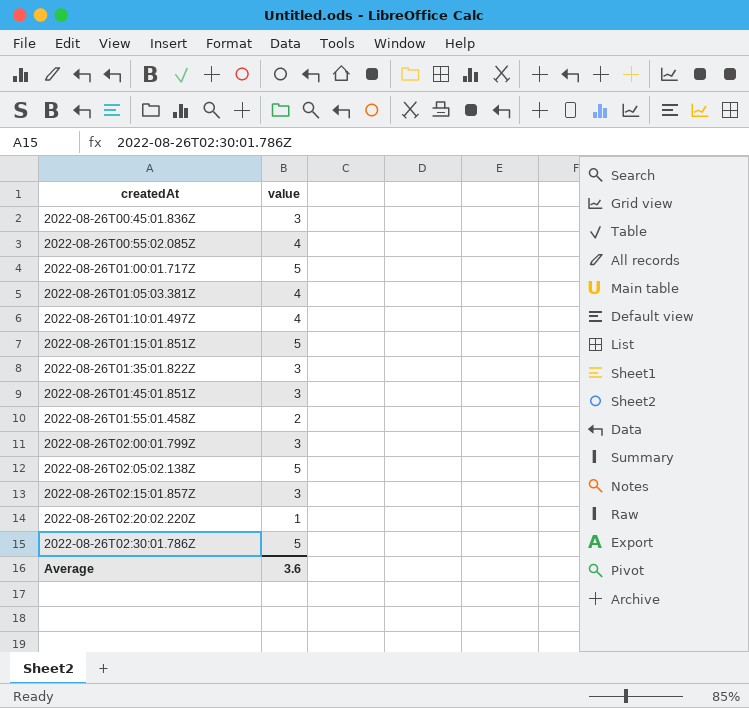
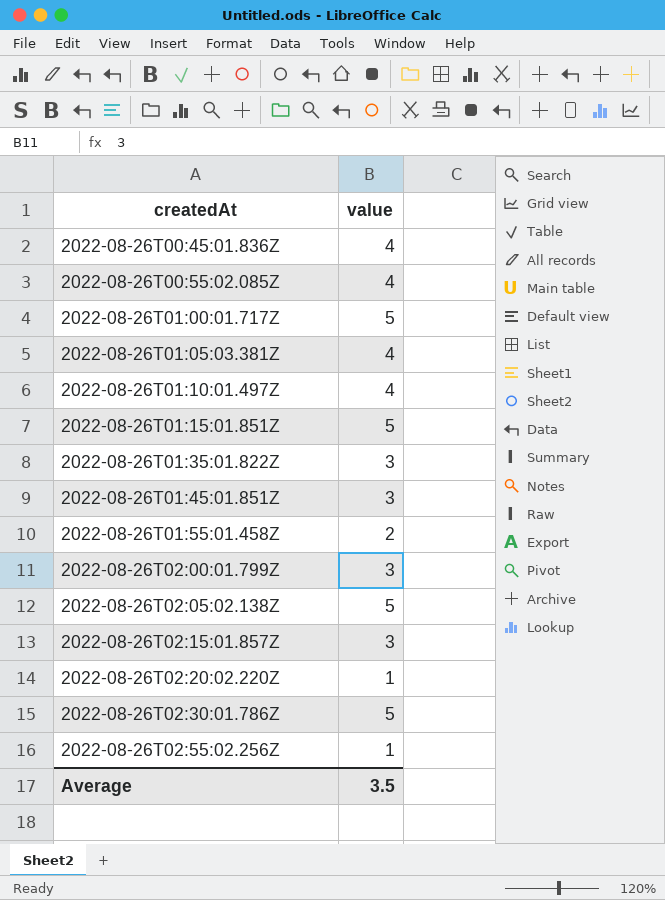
2022-08-26T00:45:01.836Z | value: 3 -> 4
row 2022-08-26T02:55:02.256Z: none -> 1
Average | value: 3.6 -> 3.5

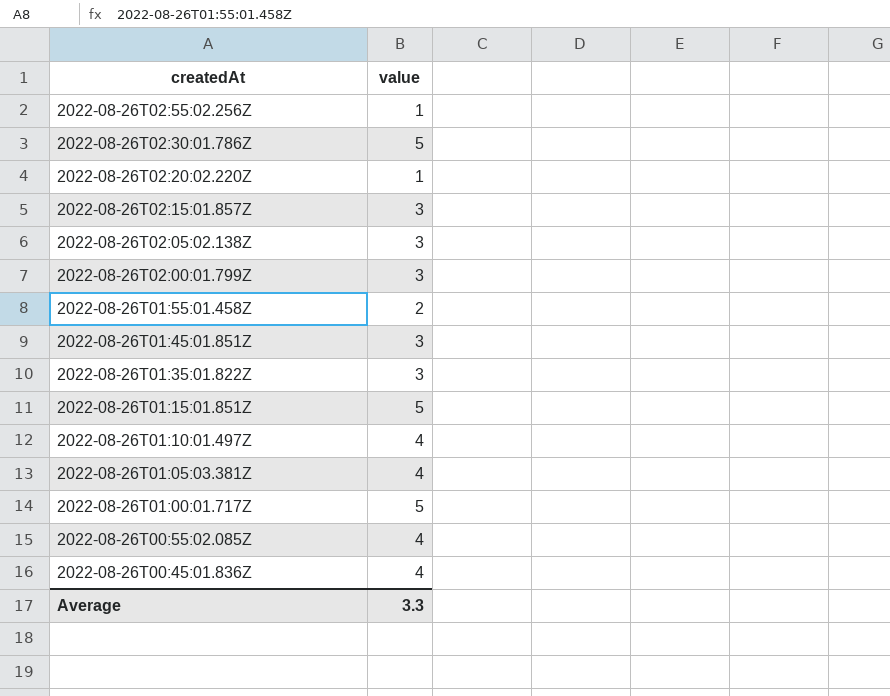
row order: createdAt ascending -> createdAt descending
2022-08-26T02:05:02.138Z | value: 5 -> 3
Average | value: 3.5 -> 3.3

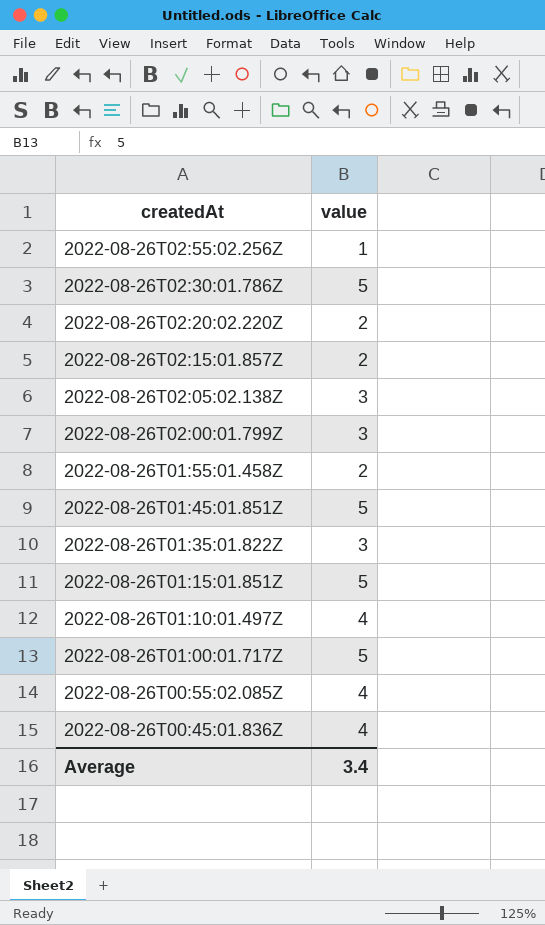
row 2022-08-26T01:05:03.381Z: 4 -> none
2022-08-26T02:20:02.220Z | value: 1 -> 2
2022-08-26T02:15:01.857Z | value: 3 -> 2
2022-08-26T01:45:01.851Z | value: 3 -> 5
Average | value: 3.3 -> 3.4

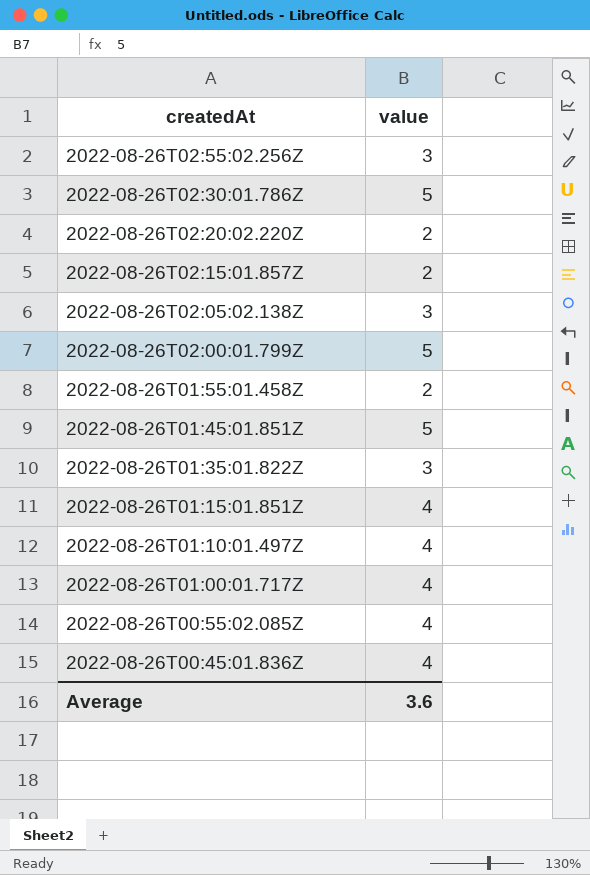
2022-08-26T02:55:02.256Z | value: 1 -> 3
2022-08-26T02:00:01.799Z | value: 3 -> 5
2022-08-26T01:15:01.851Z | value: 5 -> 4
2022-08-26T01:00:01.717Z | value: 5 -> 4
Average | value: 3.4 -> 3.6

